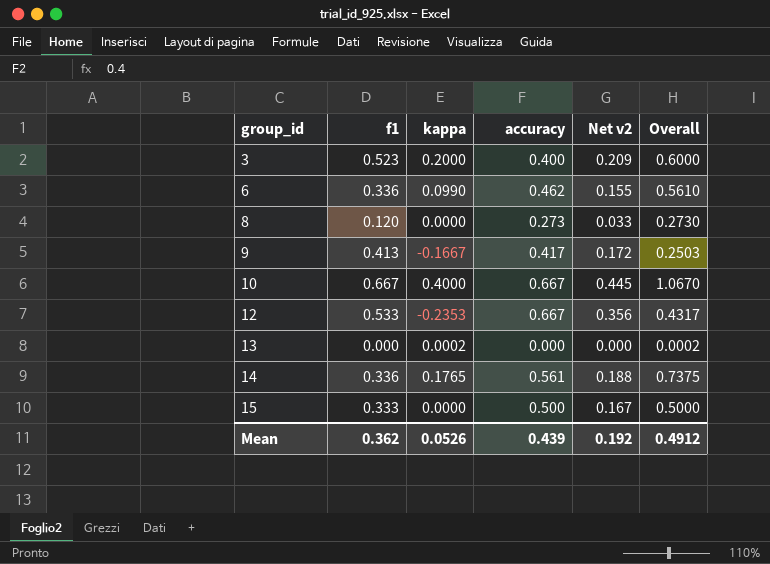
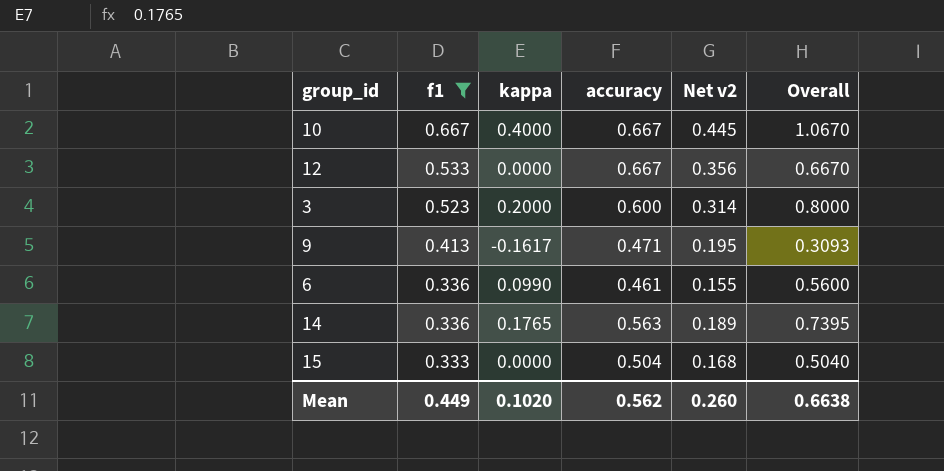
filter: none -> f1 >= 0.333
row order: group_id ascending -> f1 descending
12 | kappa: -0.2353 -> 0.0000
12 | Overall: 0.4317 -> 0.6670
3 | accuracy: 0.400 -> 0.600
3 | Net v2: 0.209 -> 0.314
3 | Overall: 0.6000 -> 0.8000
9 | kappa: -0.1667 -> -0.1617
9 | accuracy: 0.417 -> 0.471
9 | Net v2: 0.172 -> 0.195
9 | Overall: 0.2503 -> 0.3093
6 | accuracy: 0.462 -> 0.461
6 | Overall: 0.5610 -> 0.5600
14 | accuracy: 0.561 -> 0.563
14 | Net v2: 0.188 -> 0.189
14 | Overall: 0.7375 -> 0.7395
15 | accuracy: 0.500 -> 0.504
15 | Net v2: 0.167 -> 0.168
15 | Overall: 0.5000 -> 0.5040
Mean | f1: 0.362 -> 0.449
Mean | kappa: 0.0526 -> 0.1020
Mean | accuracy: 0.439 -> 0.562
Mean | Net v2: 0.192 -> 0.260
Mean | Overall: 0.4912 -> 0.6638

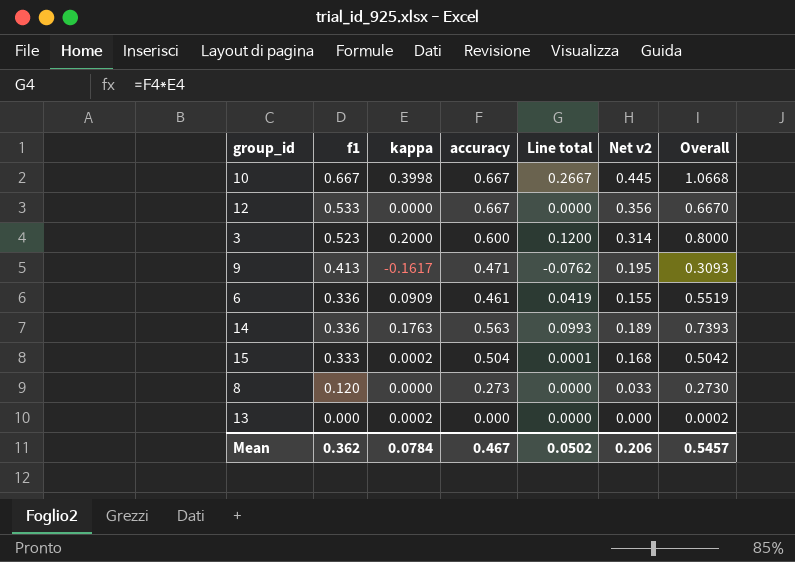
filter: f1 >= 0.333 -> none
column Line total | formula: none -> [kappa] * [accuracy]
10 | kappa: 0.4000 -> 0.3998
10 | Overall: 1.0670 -> 1.0668
6 | kappa: 0.0990 -> 0.0909
6 | Overall: 0.5600 -> 0.5519
14 | kappa: 0.1765 -> 0.1763
14 | Overall: 0.7395 -> 0.7393
15 | kappa: 0.0000 -> 0.0002
15 | Overall: 0.5040 -> 0.5042
Mean | f1: 0.449 -> 0.362
Mean | kappa: 0.1020 -> 0.0784
Mean | accuracy: 0.562 -> 0.467
Mean | Net v2: 0.260 -> 0.206
Mean | Overall: 0.6638 -> 0.5457

